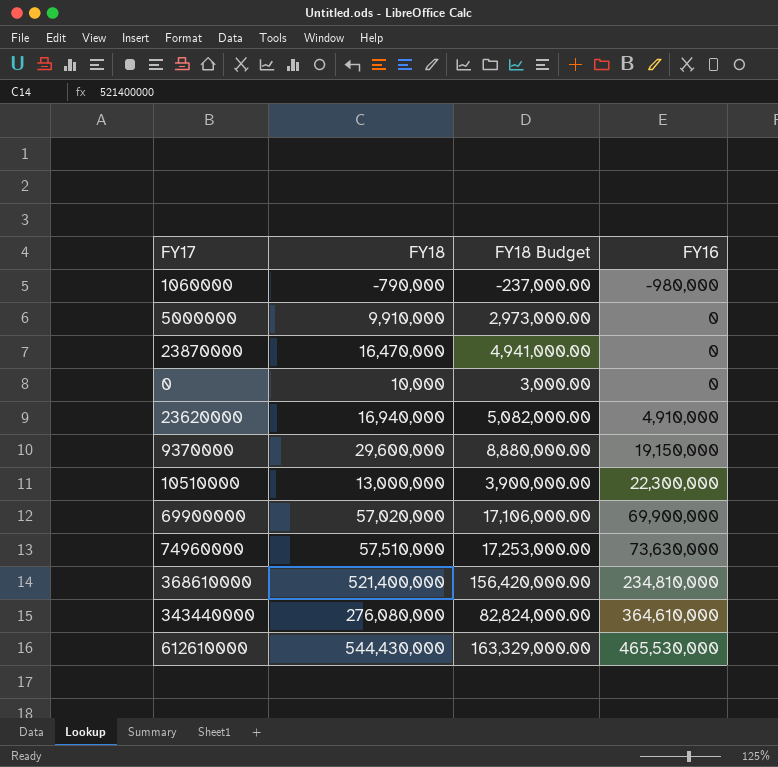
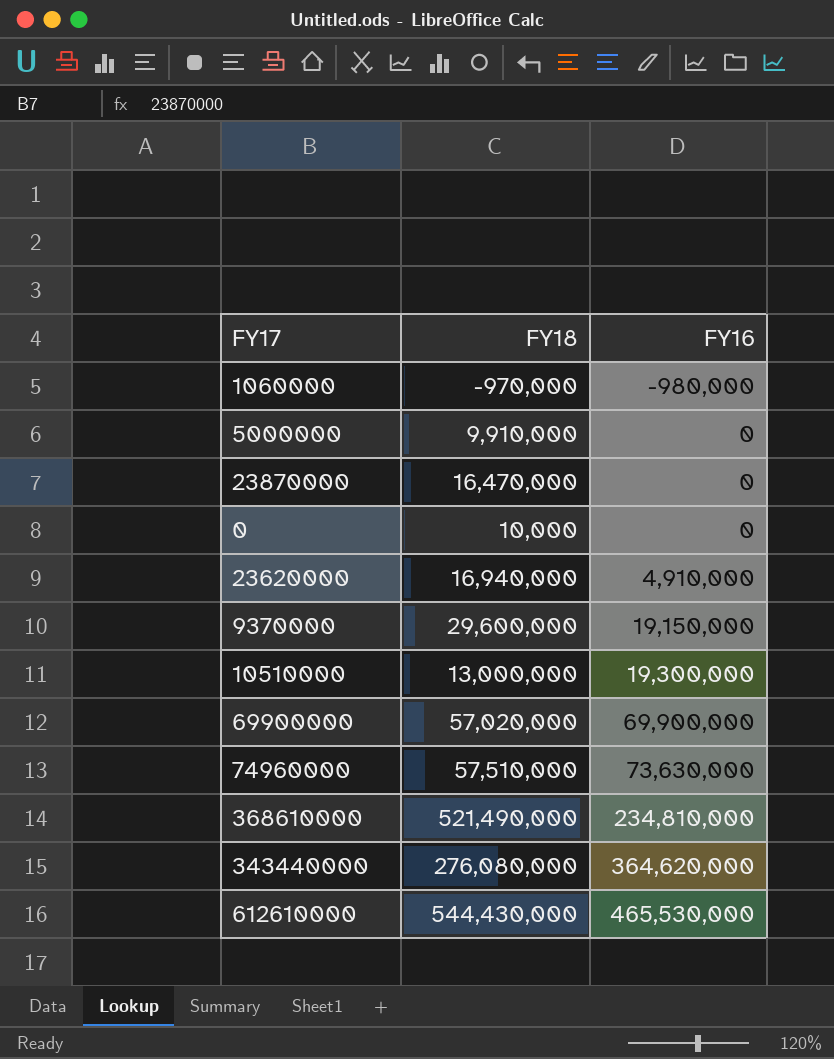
column FY18 Budget | formula: [FY18] * 0.3 -> none
1060000 | FY18: -790,000 -> -970,000
10510000 | FY16: 22,300,000 -> 19,300,000
368610000 | FY18: 521,400,000 -> 521,490,000
343440000 | FY16: 364,610,000 -> 364,620,000

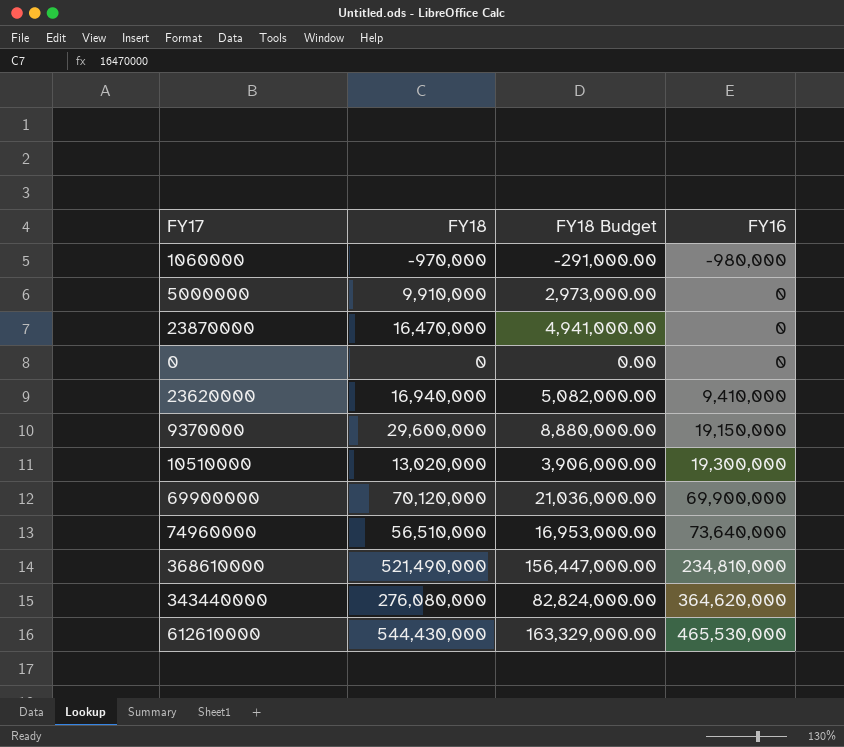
column FY18 Budget | formula: none -> [FY18] * 0.3
0 | FY18: 10,000 -> 0
23620000 | FY16: 4,910,000 -> 9,410,000
10510000 | FY18: 13,000,000 -> 13,020,000
69900000 | FY18: 57,020,000 -> 70,120,000
74960000 | FY18: 57,510,000 -> 56,510,000
74960000 | FY16: 73,630,000 -> 73,640,000

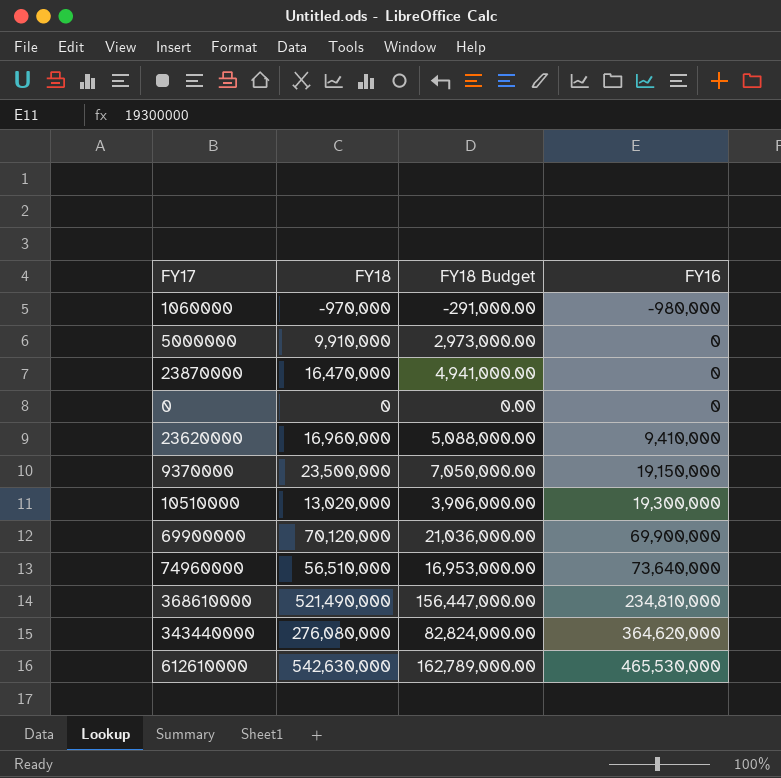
23620000 | FY18: 16,940,000 -> 16,960,000
23620000 | FY18 Budget: 5,082,000.00 -> 5,088,000.00
9370000 | FY18: 29,600,000 -> 23,500,000
9370000 | FY18 Budget: 8,880,000.00 -> 7,050,000.00
612610000 | FY18: 544,430,000 -> 542,630,000
612610000 | FY18 Budget: 163,329,000.00 -> 162,789,000.00

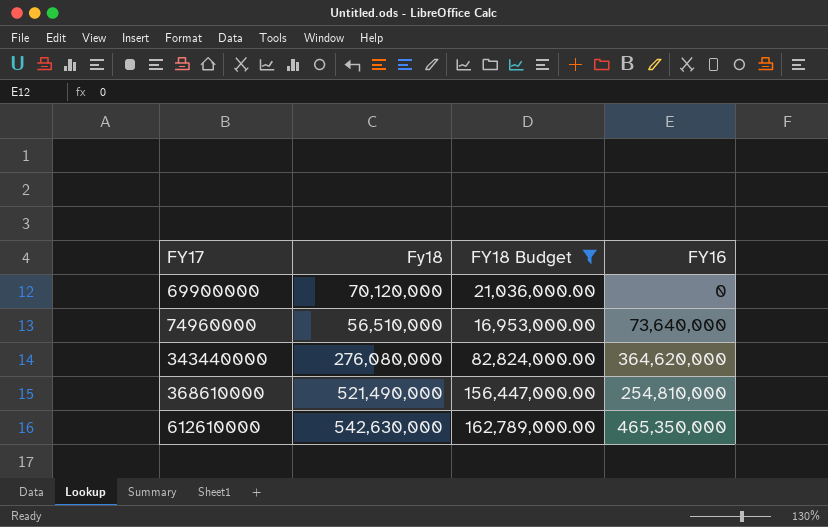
filter: none -> FY18 Budget >= 16,953,000.00
row order: FY16 ascending -> FY17 ascending
column name: FY18 -> Fy18
69900000 | FY16: 69,900,000 -> 0
368610000 | FY16: 234,810,000 -> 254,810,000
612610000 | FY16: 465,530,000 -> 465,350,000

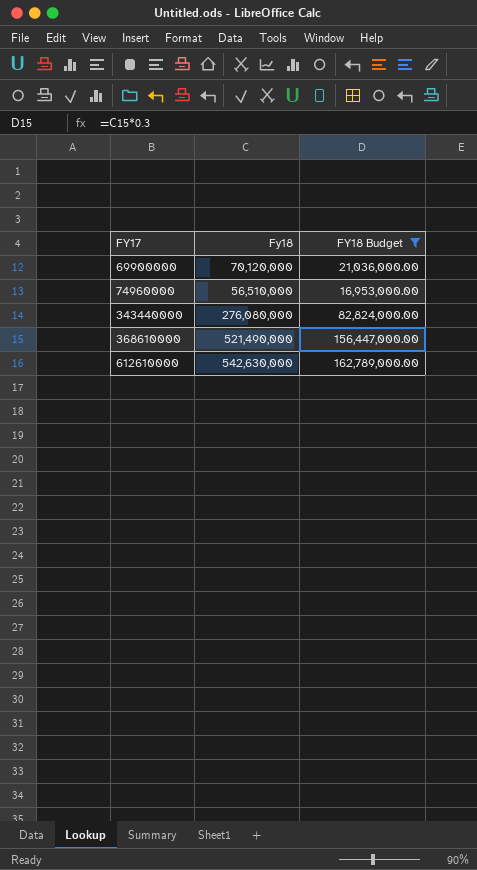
column FY16 | position: 4 -> none

